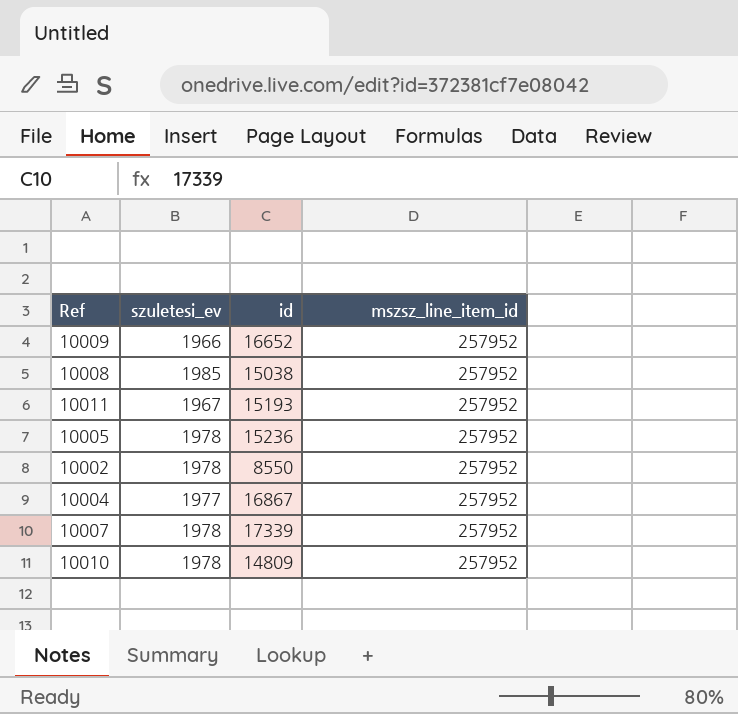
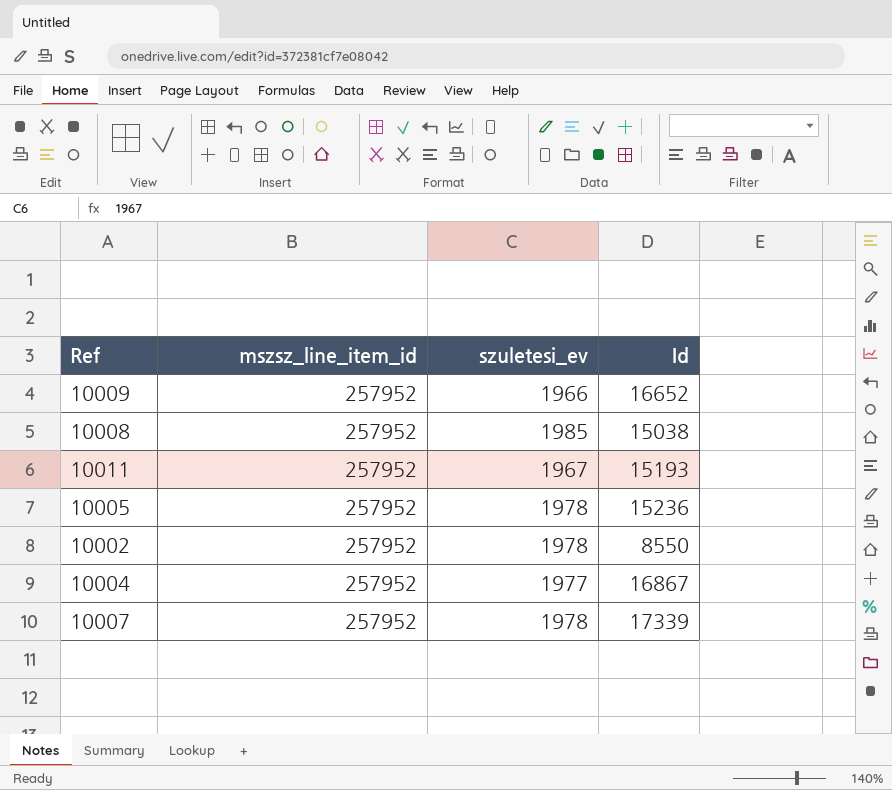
column mszsz_line_item_id | position: 4 -> 2
column name: id -> Id
row 10010: 1978 | 14809 | 257952 -> none

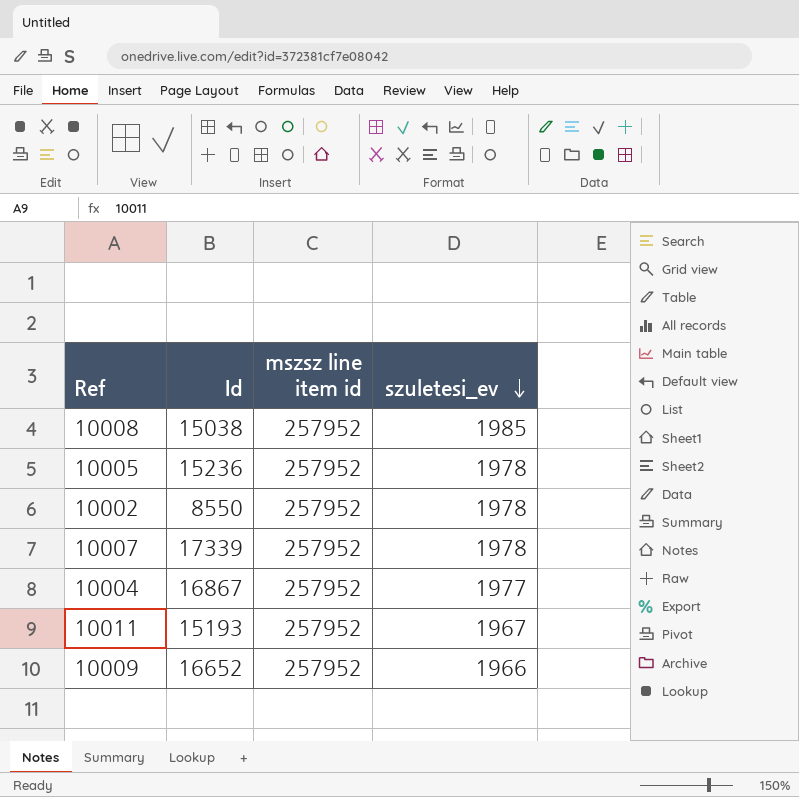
row order: none -> szuletesi_ev descending
column Id | position: 4 -> 2
column name: mszsz_line_item_id -> mszsz line item id

